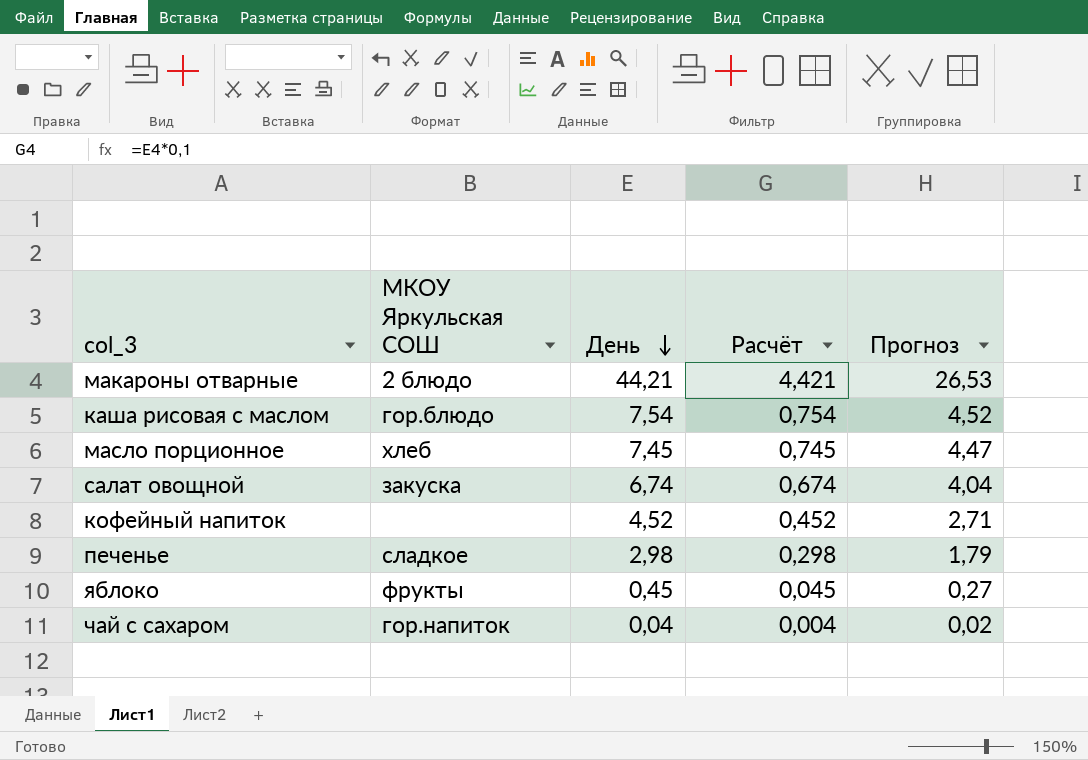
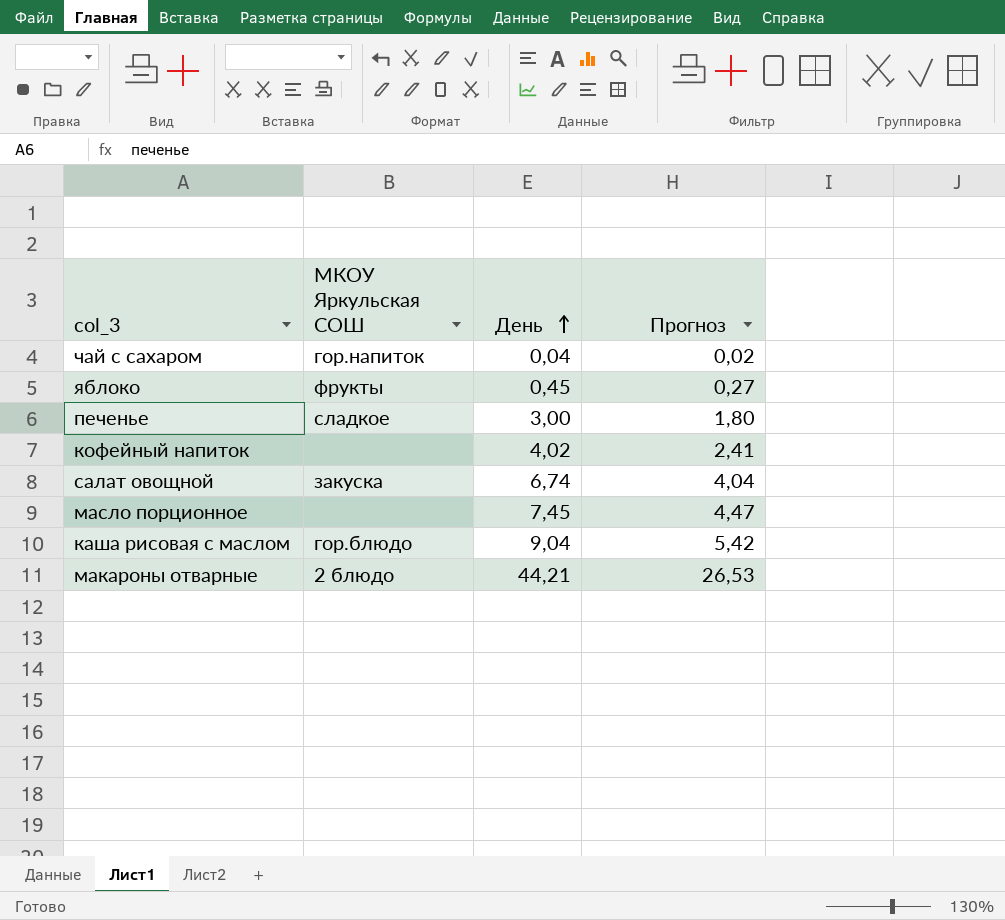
row order: День descending -> День ascending
column Расчёт | formula: [День] * 0,1 -> none
печенье | День: 2,98 -> 3,00
печенье | Прогноз: 1,79 -> 1,80
кофейный напиток | День: 4,52 -> 4,02
кофейный напиток | Прогноз: 2,71 -> 2,41
масло порционное | МКОУ Яркульская СОШ: хлеб -> none
каша рисовая с маслом | День: 7,54 -> 9,04
каша рисовая с маслом | Прогноз: 4,52 -> 5,42

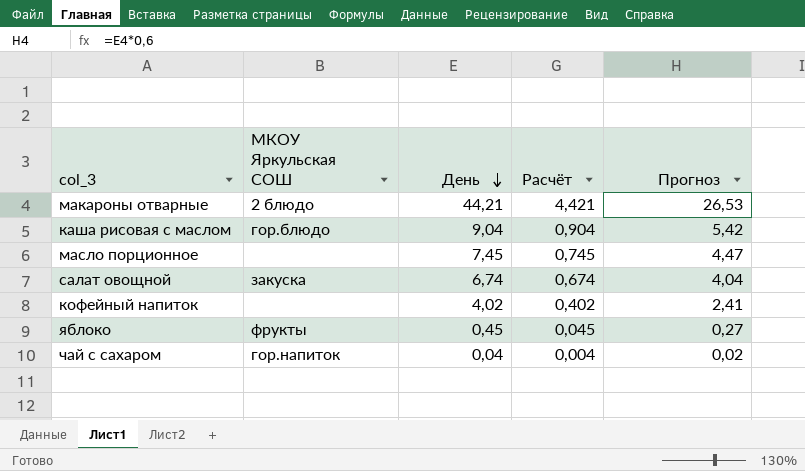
row order: День ascending -> День descending
column Расчёт | formula: none -> [День] * 0,1
row печенье: сладкое | 3,00 | 1,80 -> none

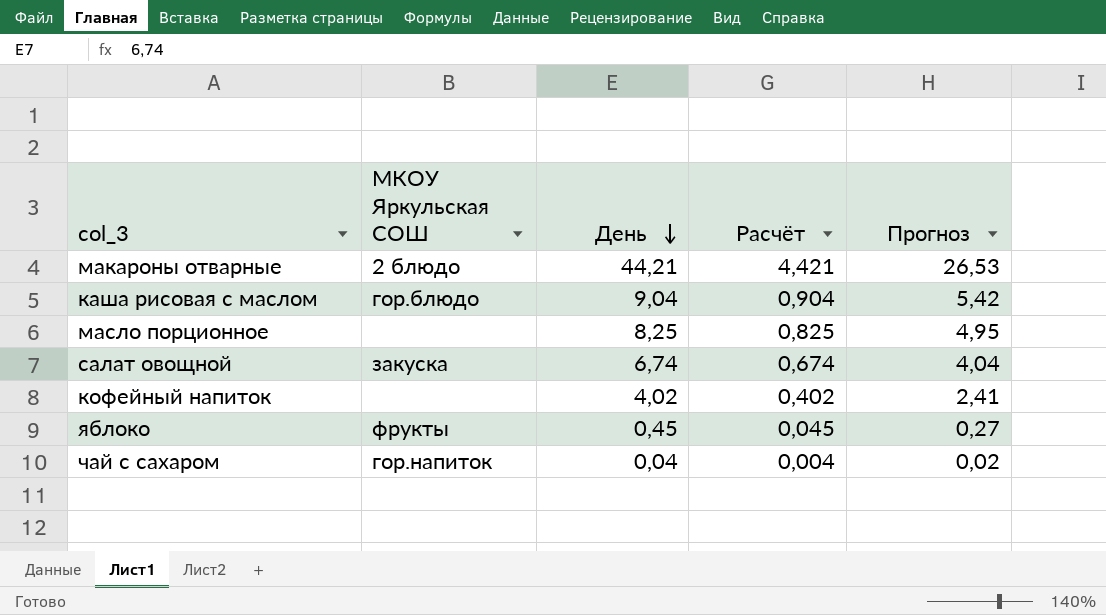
масло порционное | День: 7,45 -> 8,25
масло порционное | Расчёт: 0,745 -> 0,825
масло порционное | Прогноз: 4,47 -> 4,95

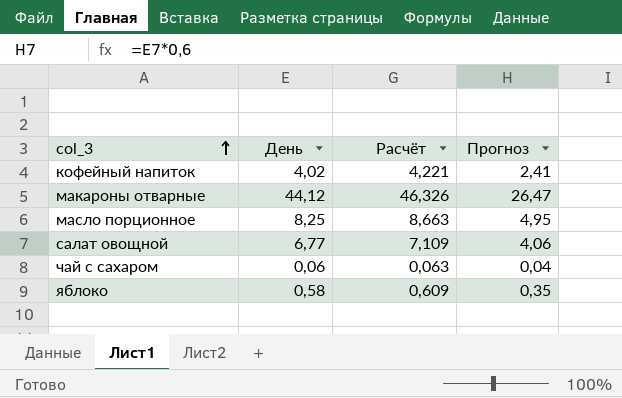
row order: День descending -> col_3 ascending
column МКОУ Яркульская СОШ | position: 2 -> none
column Расчёт | formula: [День] * 0,1 -> [День] * 1,05
row каша рисовая с маслом: гор.блюдо | 9,04 | 0,904 | 5,42 -> none
макароны отварные | День: 44,21 -> 44,12
макароны отварные | Прогноз: 26,53 -> 26,47
салат овощной | День: 6,74 -> 6,77
салат овощной | Прогноз: 4,04 -> 4,06
чай с сахаром | День: 0,04 -> 0,06
чай с сахаром | Прогноз: 0,02 -> 0,04
яблоко | День: 0,45 -> 0,58
яблоко | Прогноз: 0,27 -> 0,35

